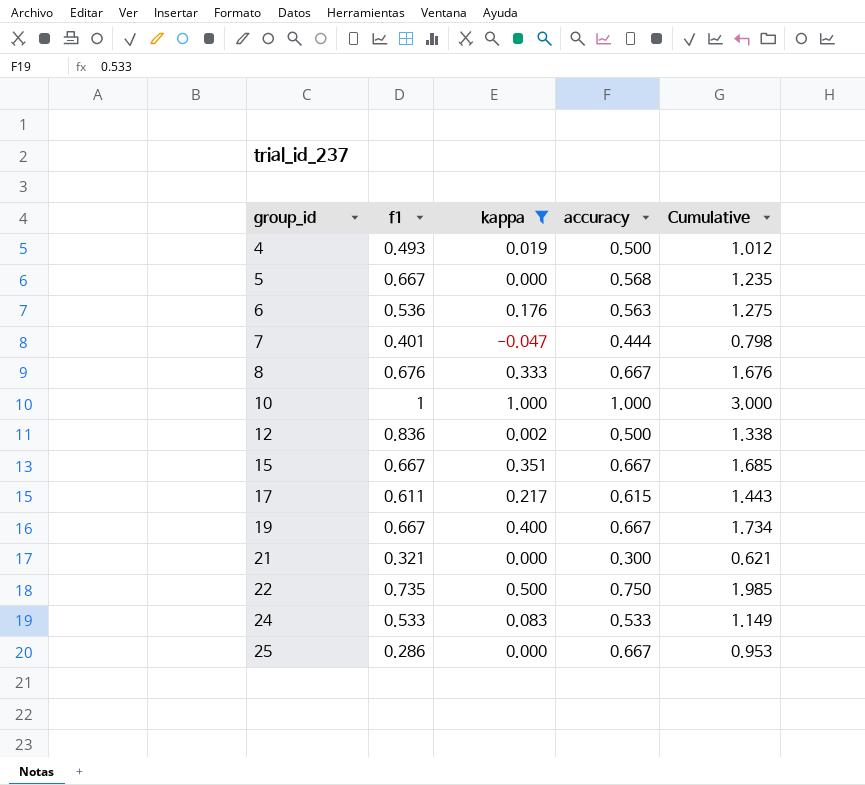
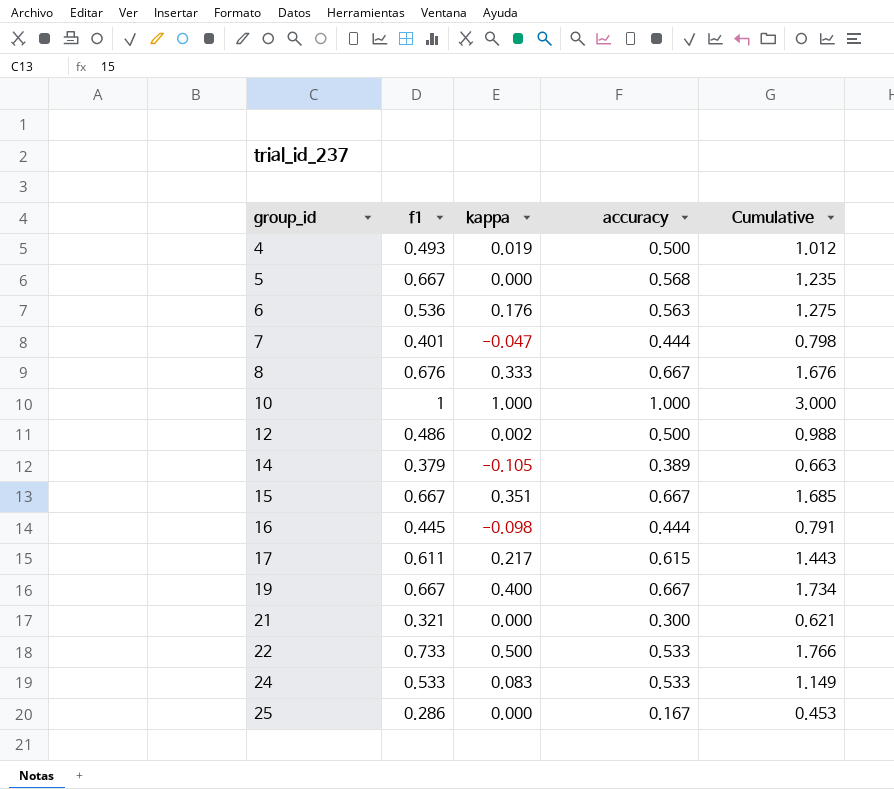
filter: kappa >= -0.047 -> none
12 | f1: 0.836 -> 0.486
12 | Cumulative: 1.338 -> 0.988
22 | f1: 0.735 -> 0.733
22 | accuracy: 0.750 -> 0.533
22 | Cumulative: 1.985 -> 1.766
25 | accuracy: 0.667 -> 0.167
25 | Cumulative: 0.953 -> 0.453

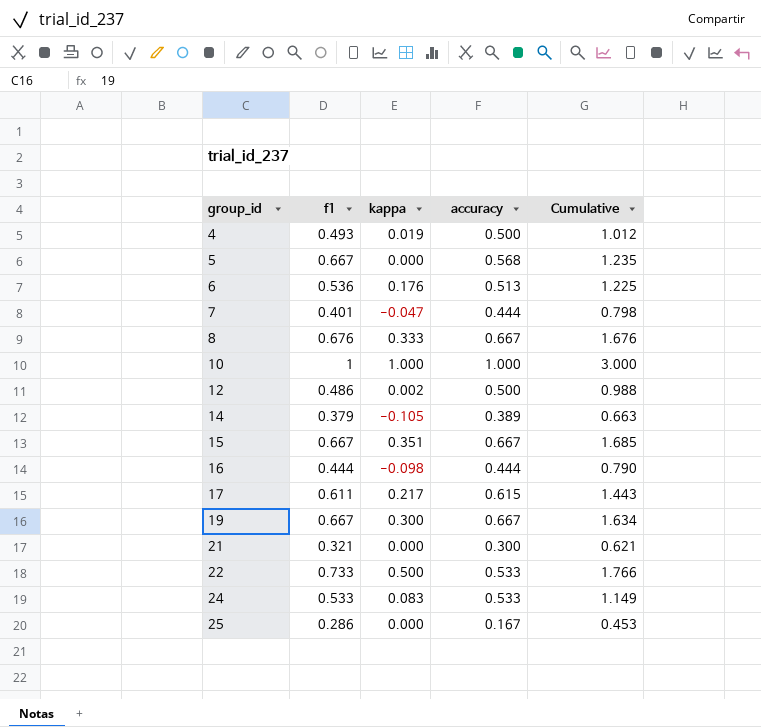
6 | accuracy: 0.563 -> 0.513
6 | Cumulative: 1.275 -> 1.225
16 | f1: 0.445 -> 0.444
16 | Cumulative: 0.791 -> 0.790
19 | kappa: 0.400 -> 0.300
19 | Cumulative: 1.734 -> 1.634

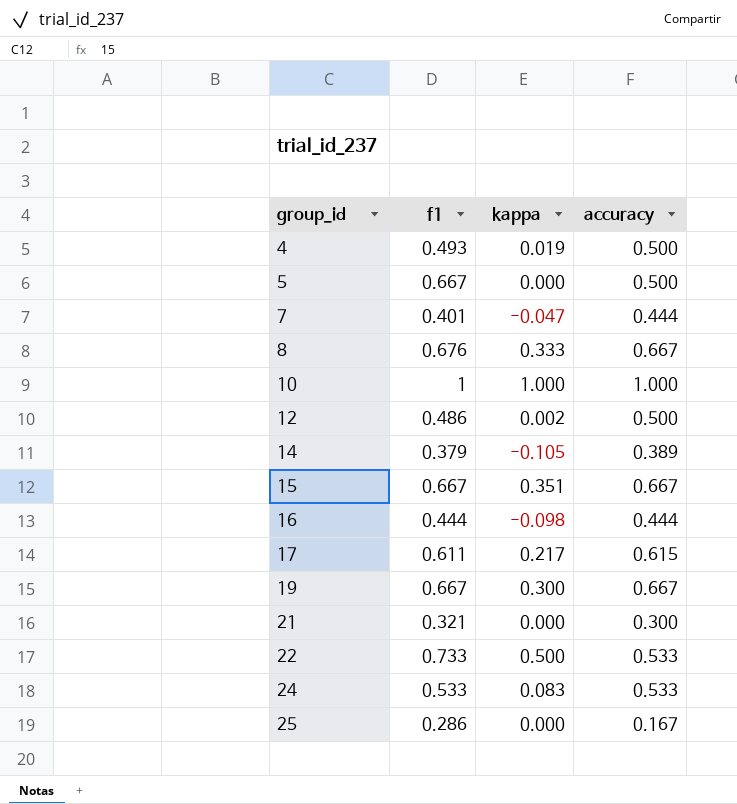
column Cumulative | formula: [f1] + [kappa] + [accuracy] -> none
row 6: 0.536 | 0.176 | 0.513 | 1.225 -> none
5 | accuracy: 0.568 -> 0.500

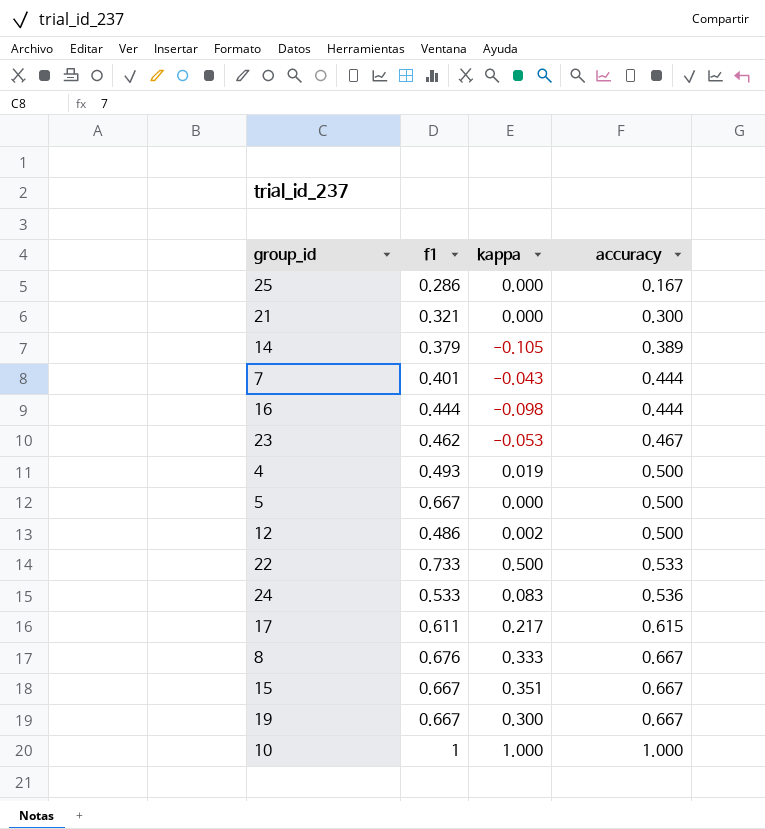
row order: group_id ascending -> accuracy ascending
7 | kappa: -0.047 -> -0.043
row 23: none -> 0.462 | -0.053 | 0.467
24 | accuracy: 0.533 -> 0.536

